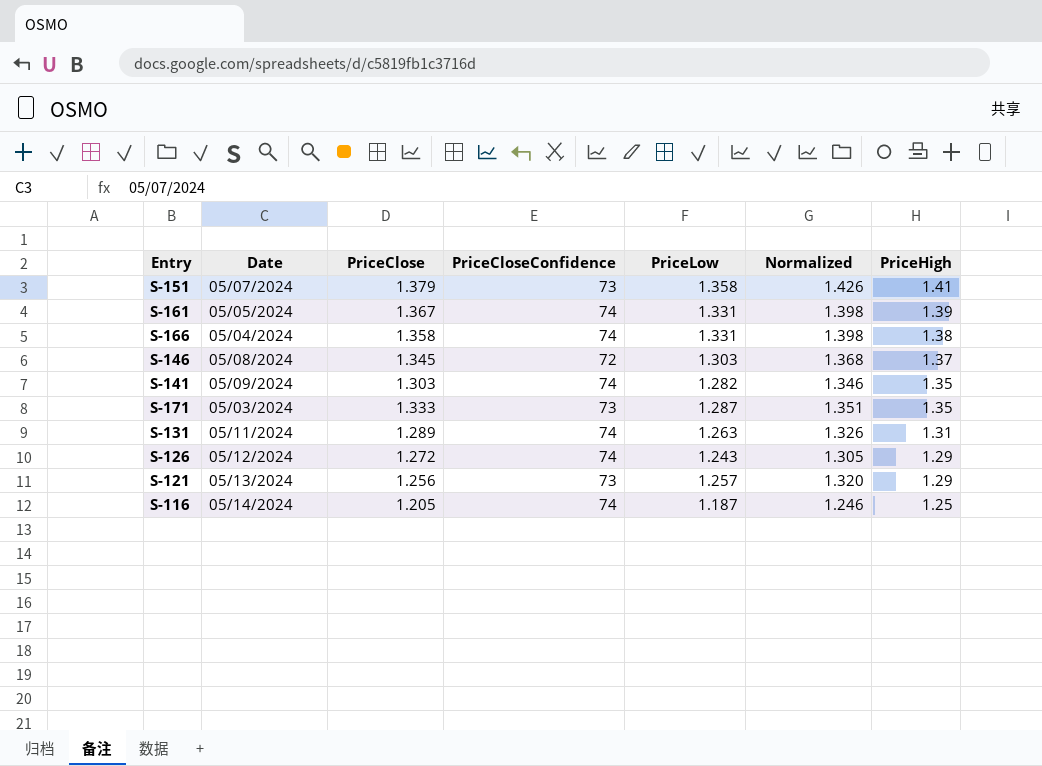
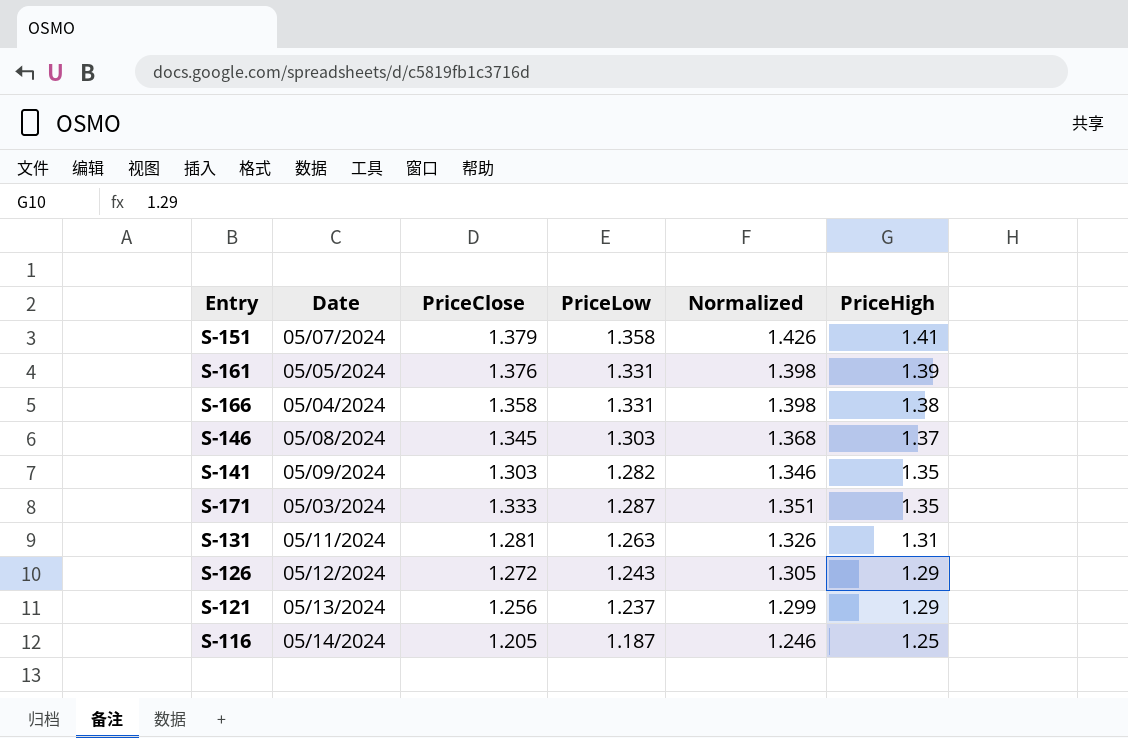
column PriceCloseConfidence | position: 4 -> none
S-161 | PriceClose: 1.367 -> 1.376
S-131 | PriceClose: 1.289 -> 1.281
S-121 | PriceLow: 1.257 -> 1.237
S-121 | Normalized: 1.320 -> 1.299

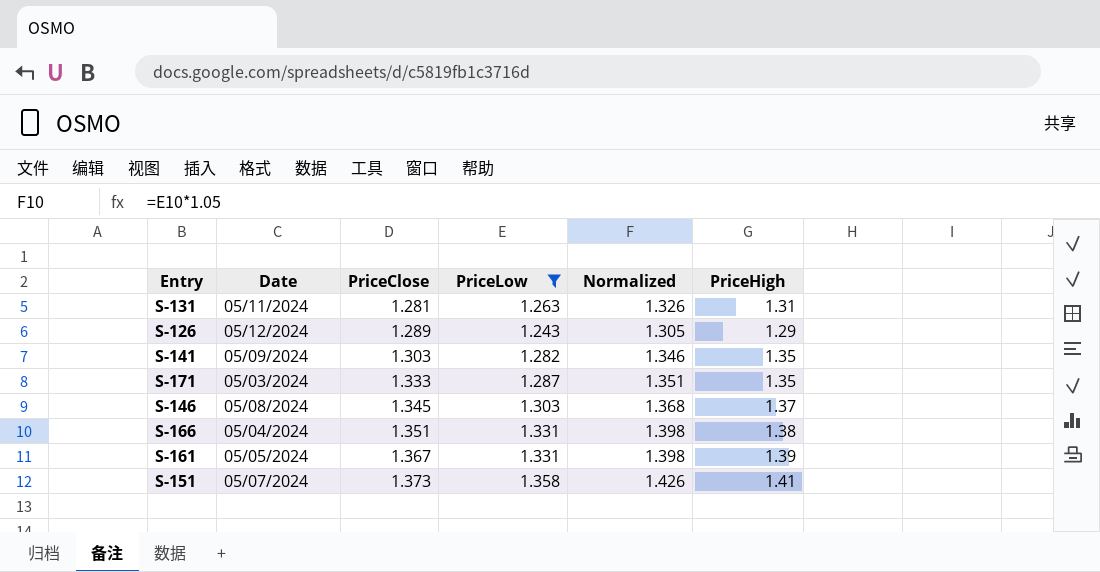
filter: none -> PriceLow >= 1.243
row order: PriceHigh descending -> PriceClose ascending
S-126 | PriceClose: 1.272 -> 1.289
S-166 | PriceClose: 1.358 -> 1.351
S-161 | PriceClose: 1.376 -> 1.367
S-151 | PriceClose: 1.379 -> 1.373

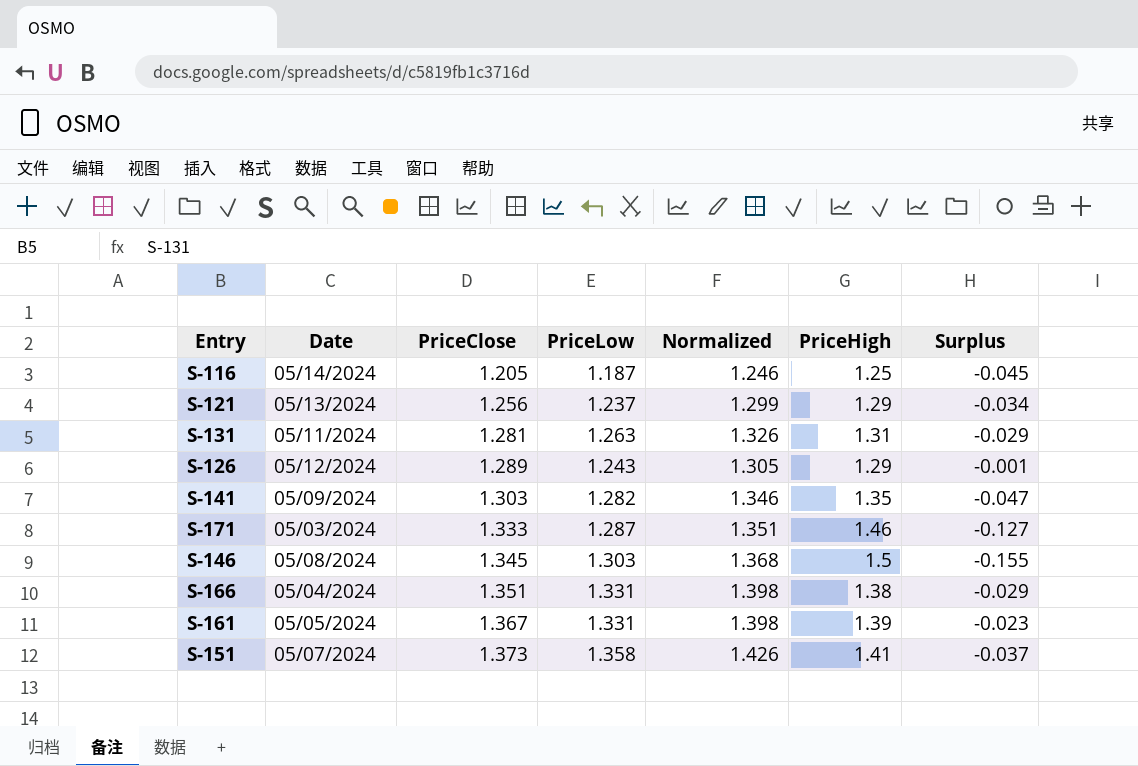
filter: PriceLow >= 1.243 -> none
column Surplus | formula: none -> [PriceClose] - [PriceHigh]
S-171 | PriceHigh: 1.35 -> 1.46
S-146 | PriceHigh: 1.37 -> 1.5

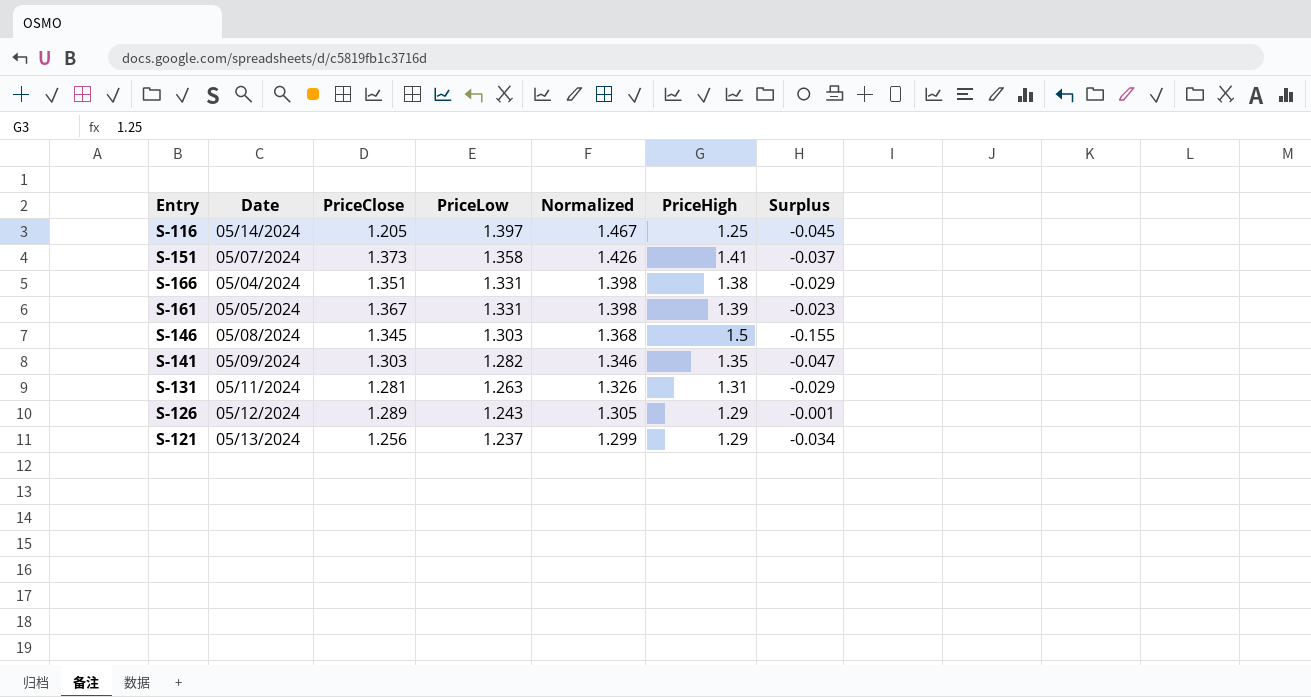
row order: PriceClose ascending -> PriceLow descending
row S-171: 05/03/2024 | 1.333 | 1.287 | 1.351 | 1.46 | -0.127 -> none
S-116 | PriceLow: 1.187 -> 1.397
S-116 | Normalized: 1.246 -> 1.467

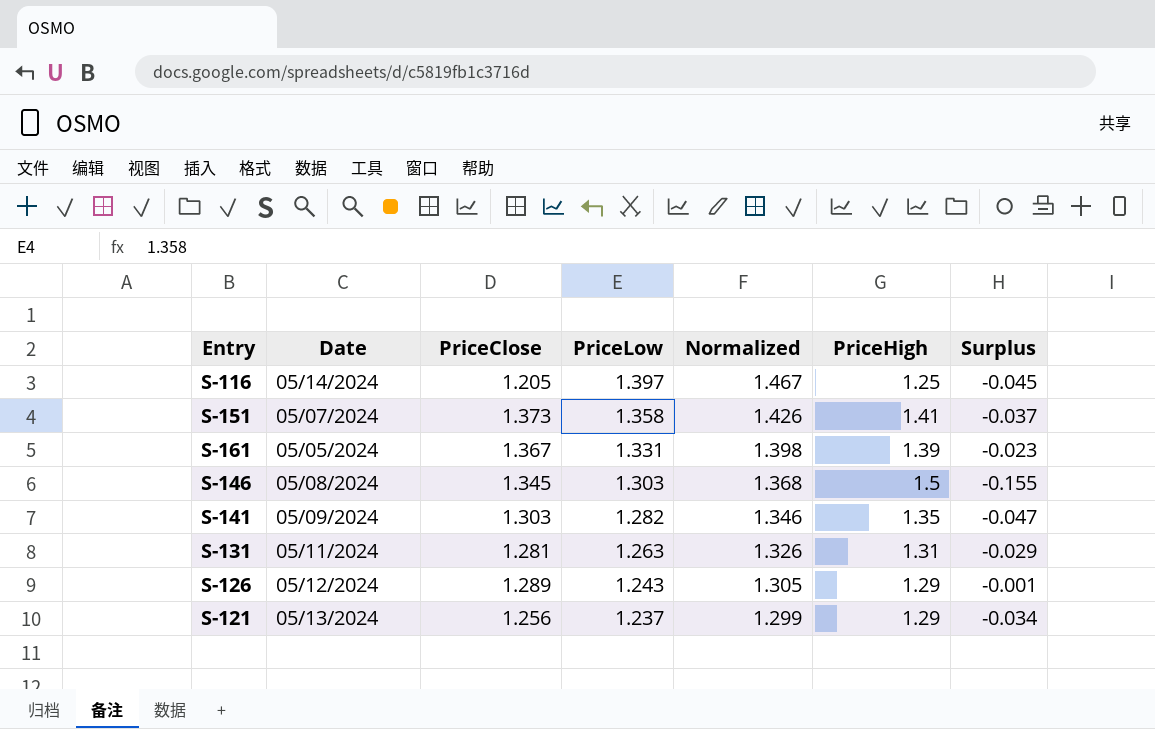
row S-166: 05/04/2024 | 1.351 | 1.331 | 1.398 | 1.38 | -0.029 -> none

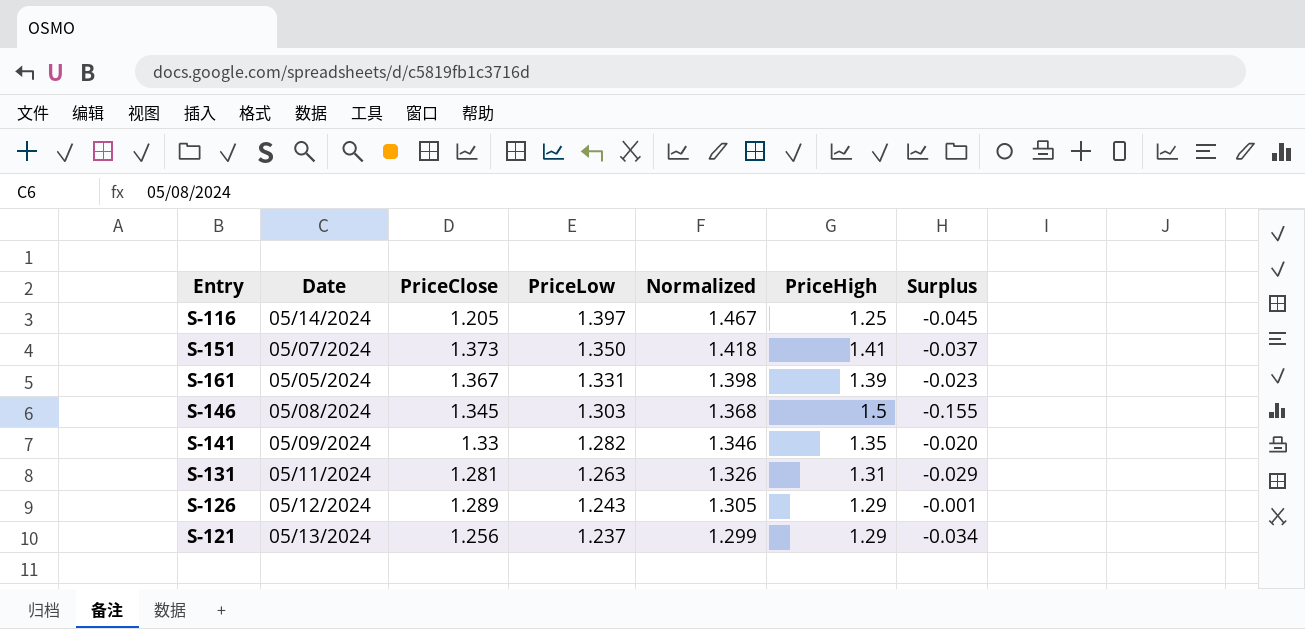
S-151 | PriceLow: 1.358 -> 1.350
S-151 | Normalized: 1.426 -> 1.418
S-141 | PriceClose: 1.303 -> 1.33
S-141 | Surplus: -0.047 -> -0.020

